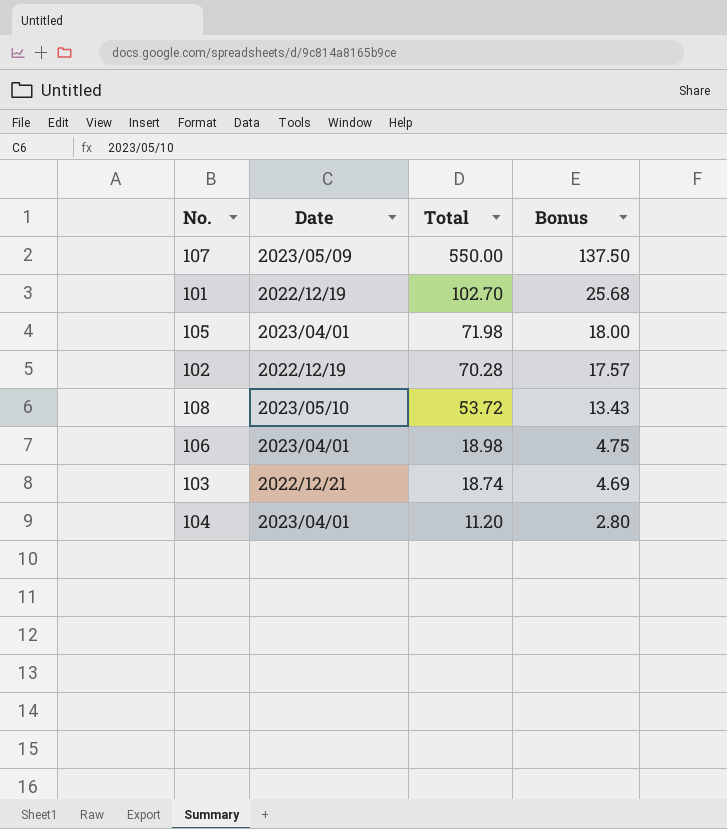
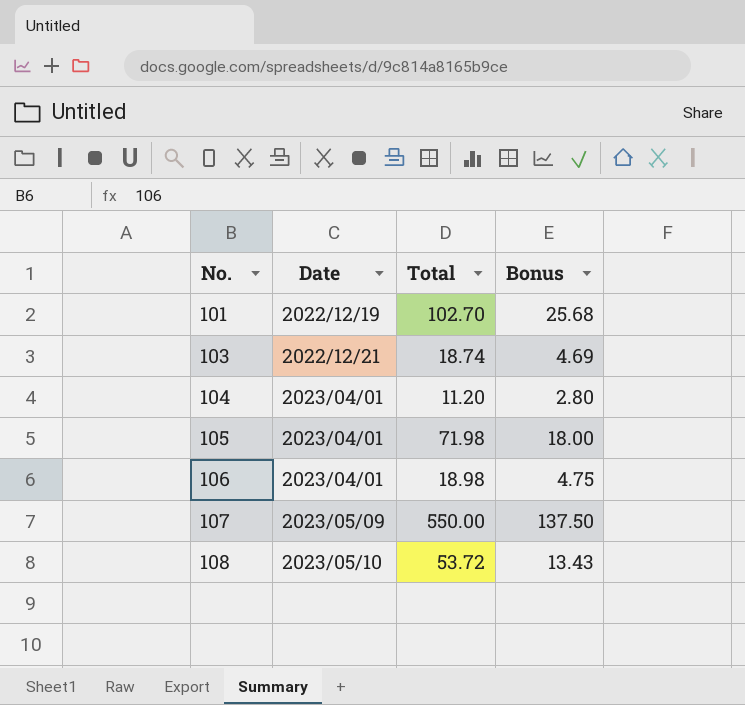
row order: Total descending -> No. ascending
row 102: 2022/12/19 | 70.28 | 17.57 -> none

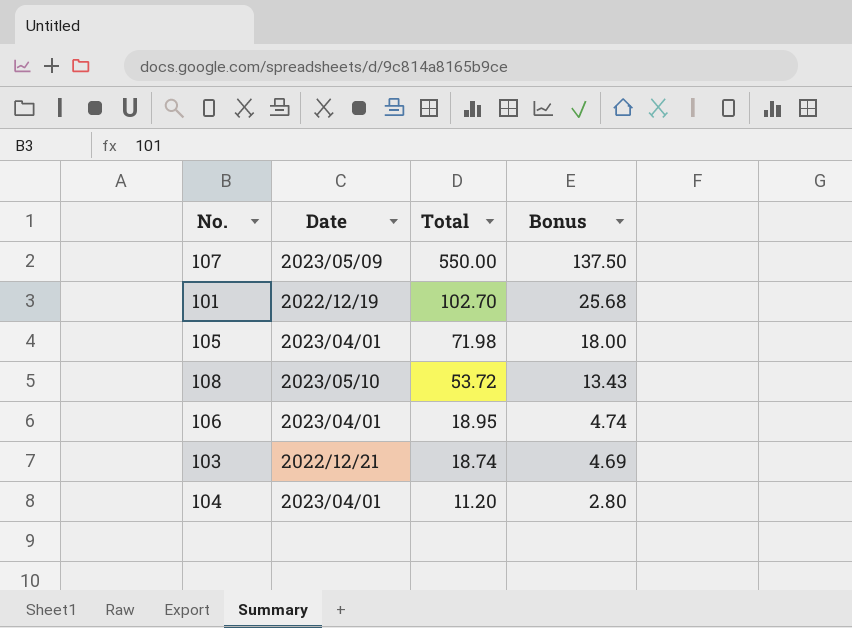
row order: No. ascending -> Total descending
106 | Total: 18.98 -> 18.95
106 | Bonus: 4.75 -> 4.74

